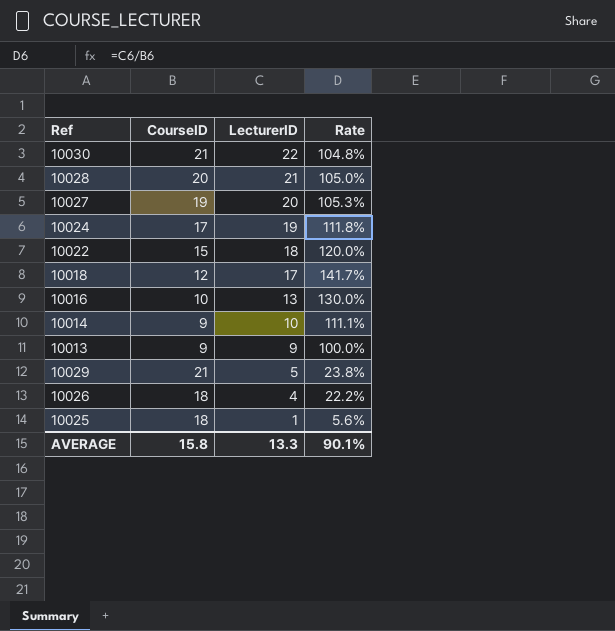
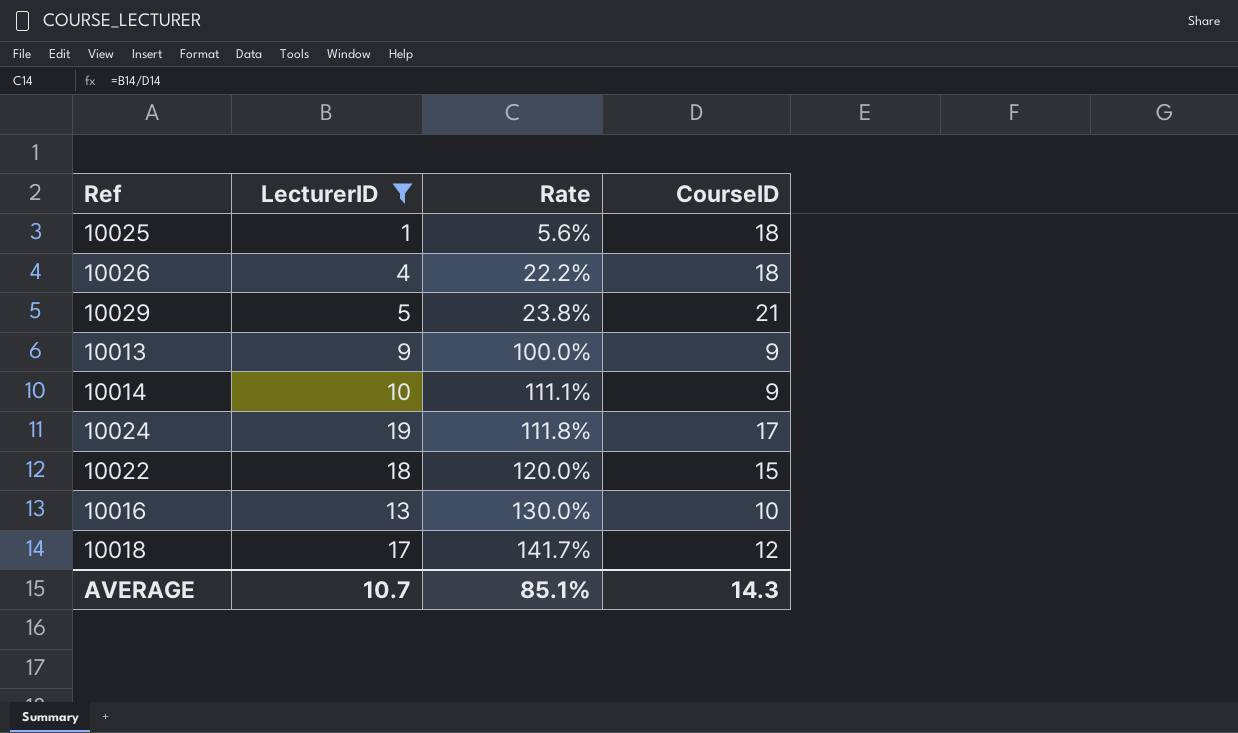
filter: none -> LecturerID <= 19
row order: LecturerID descending -> Rate ascending
column CourseID | position: 2 -> 4
AVERAGE | LecturerID: 13.3 -> 10.7
AVERAGE | Rate: 90.1% -> 85.1%
AVERAGE | CourseID: 15.8 -> 14.3

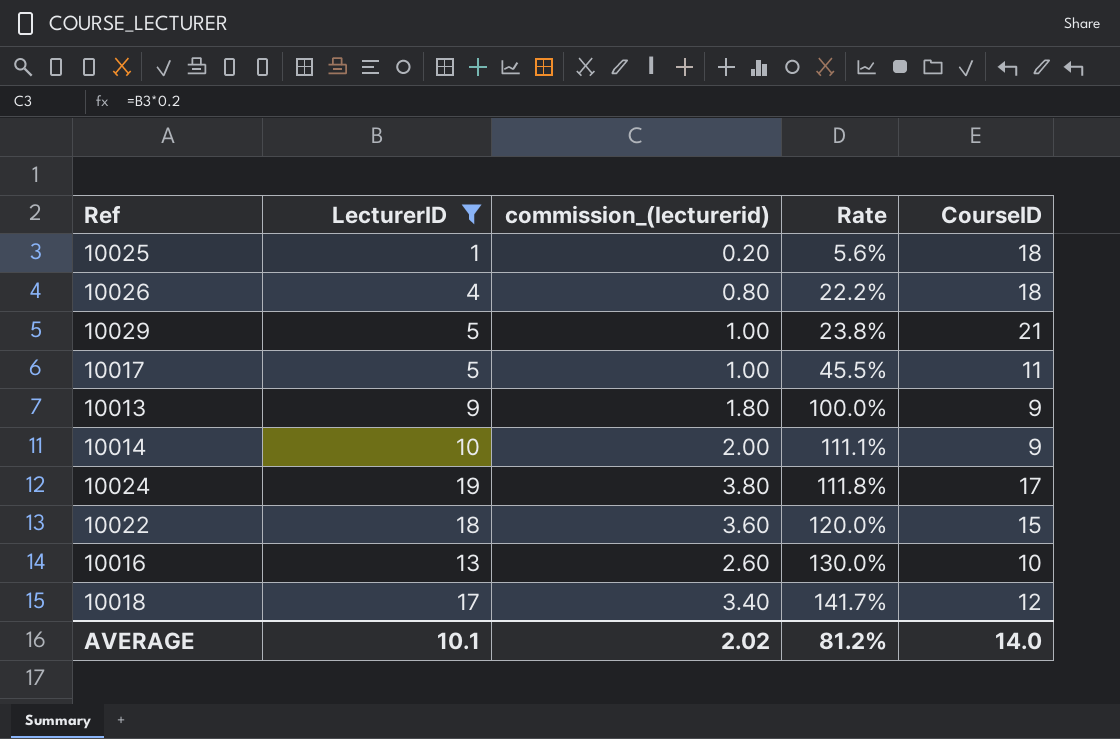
column commission_(lecturerid) | formula: none -> [LecturerID] * 0.2
row 10017: none -> 5 | 1.00 | 45.5% | 11
AVERAGE | LecturerID: 10.7 -> 10.1
AVERAGE | Rate: 85.1% -> 81.2%
AVERAGE | CourseID: 14.3 -> 14.0

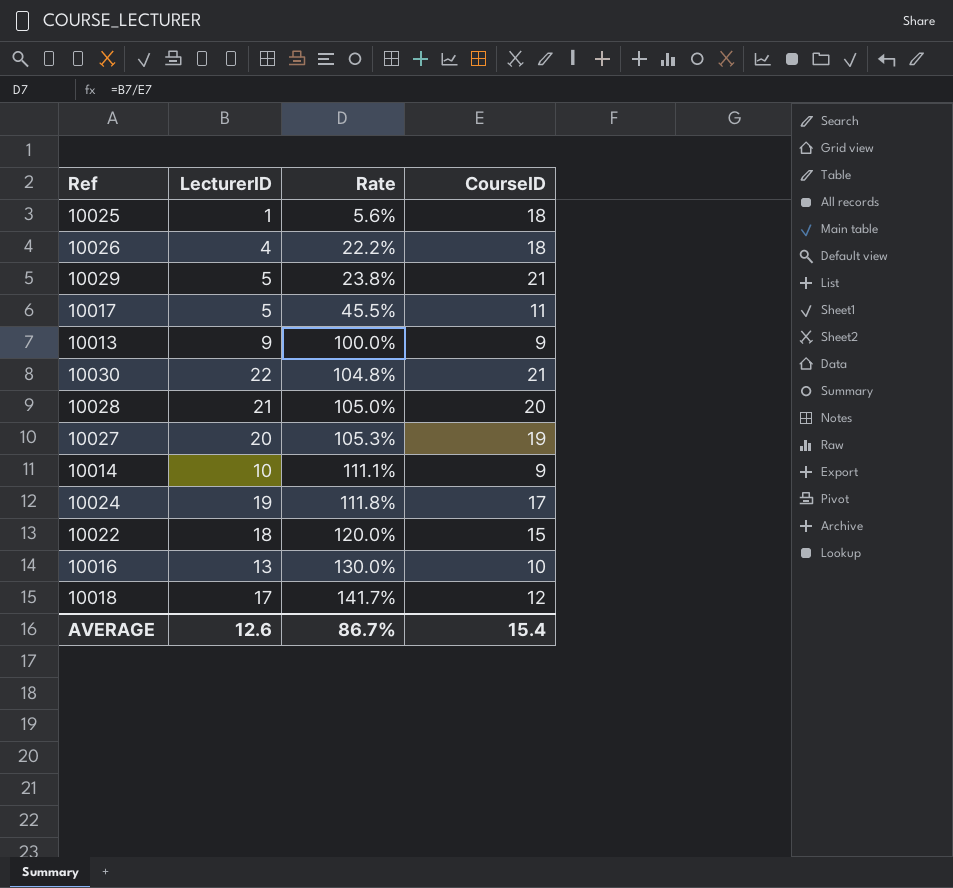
filter: LecturerID <= 19 -> none
column commission_(lecturerid) | formula: [LecturerID] * 0.2 -> none
AVERAGE | LecturerID: 10.1 -> 12.6
AVERAGE | Rate: 81.2% -> 86.7%
AVERAGE | CourseID: 14.0 -> 15.4

